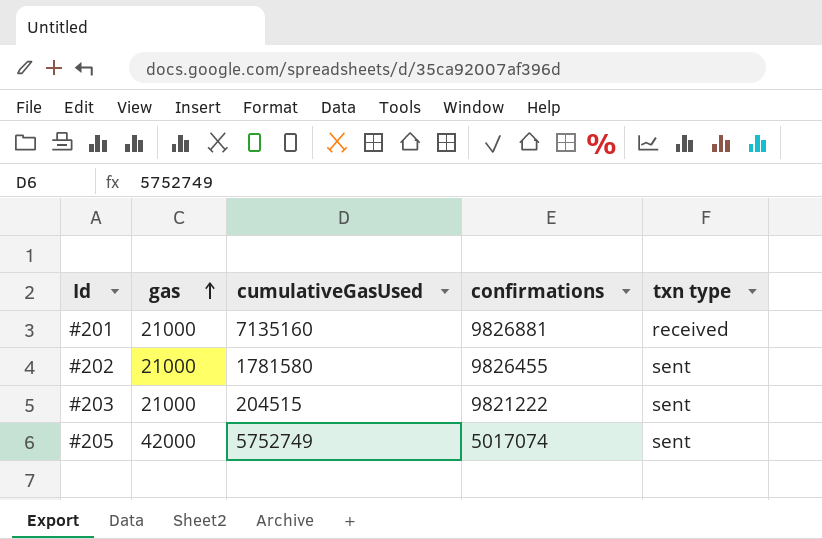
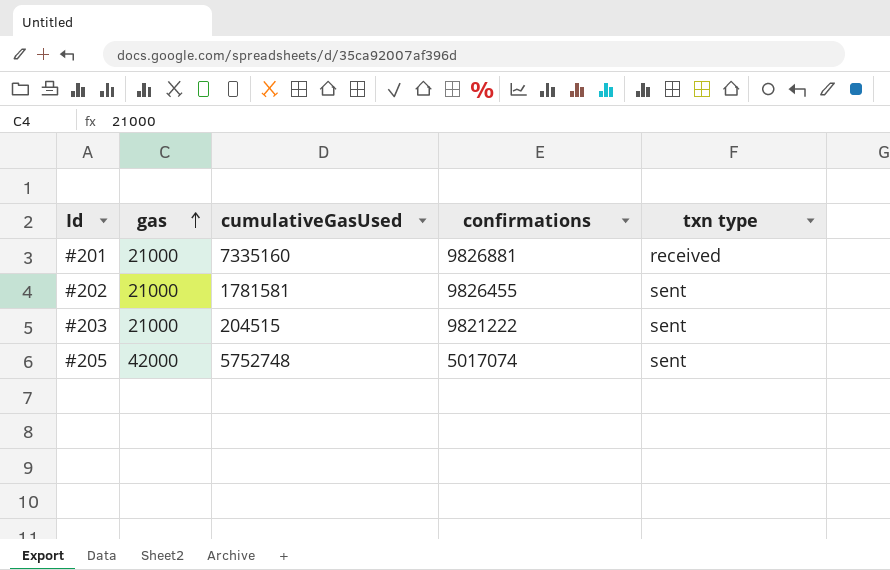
#201 | cumulativeGasUsed: 7135160 -> 7335160
#202 | cumulativeGasUsed: 1781580 -> 1781581
#205 | cumulativeGasUsed: 5752749 -> 5752748

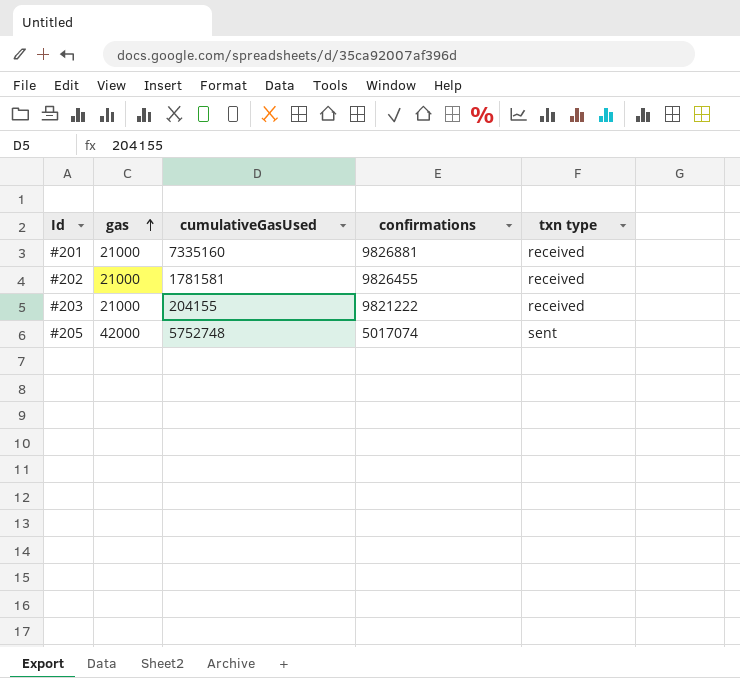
#202 | txn type: sent -> received
#203 | cumulativeGasUsed: 204515 -> 204155
#203 | txn type: sent -> received

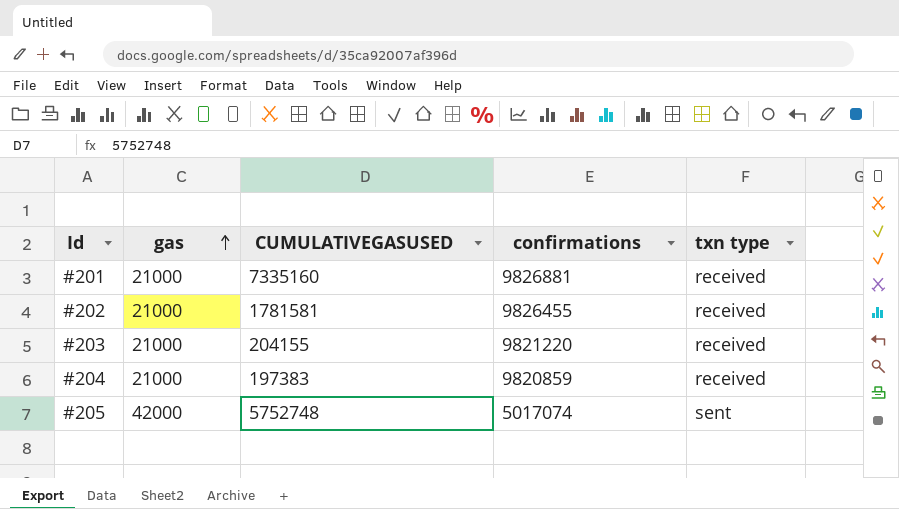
column name: cumulativeGasUsed -> CUMULATIVEGASUSED
#203 | confirmations: 9821222 -> 9821220
row #204: none -> 21000 | 197383 | 9820859 | received

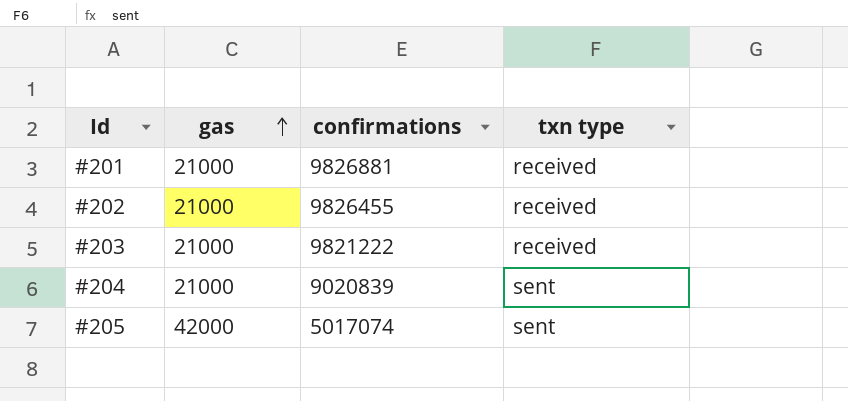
column CUMULATIVEGASUSED | position: 3 -> none
#203 | confirmations: 9821220 -> 9821222
#204 | confirmations: 9820859 -> 9020839
#204 | txn type: received -> sent

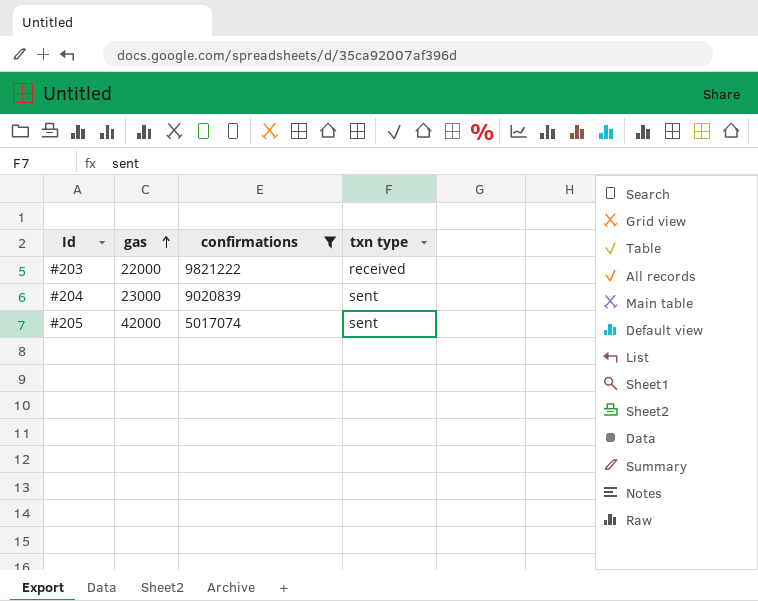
filter: none -> confirmations <= 9821222
#203 | gas: 21000 -> 22000
#204 | gas: 21000 -> 23000

